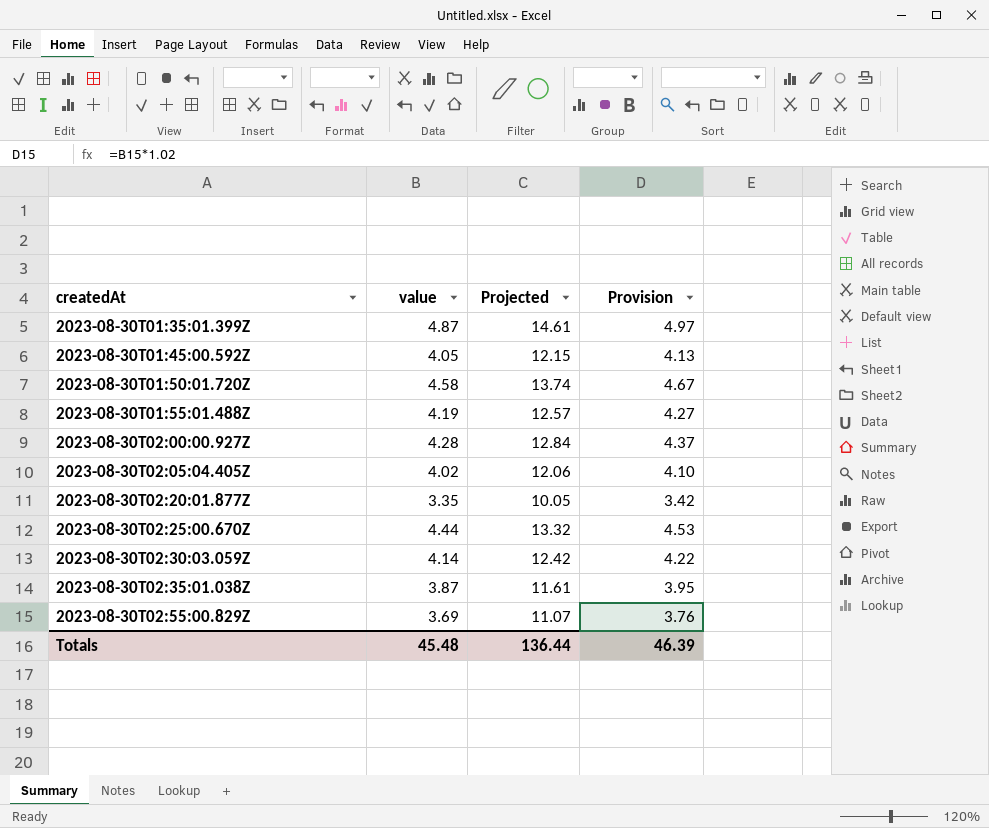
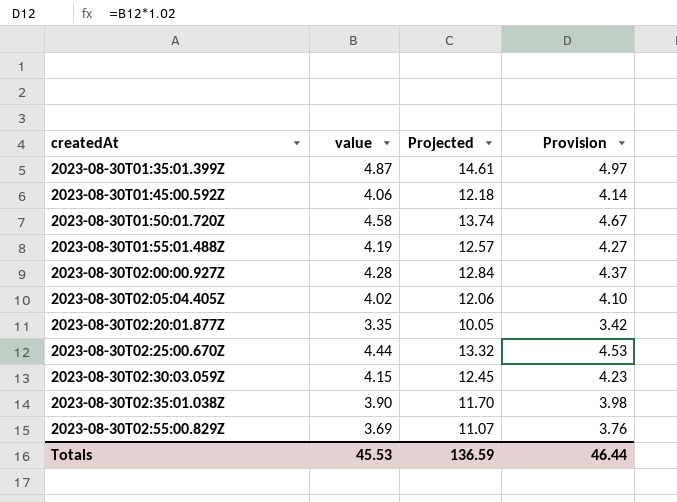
2023-08-30T01:45:00.592Z | value: 4.05 -> 4.06
2023-08-30T01:45:00.592Z | Projected: 12.15 -> 12.18
2023-08-30T01:45:00.592Z | Provision: 4.13 -> 4.14
2023-08-30T02:30:03.059Z | value: 4.14 -> 4.15
2023-08-30T02:30:03.059Z | Projected: 12.42 -> 12.45
2023-08-30T02:30:03.059Z | Provision: 4.22 -> 4.23
2023-08-30T02:35:01.038Z | value: 3.87 -> 3.90
2023-08-30T02:35:01.038Z | Projected: 11.61 -> 11.70
2023-08-30T02:35:01.038Z | Provision: 3.95 -> 3.98
Totals | value: 45.48 -> 45.53
Totals | Projected: 136.44 -> 136.59
Totals | Provision: 46.39 -> 46.44

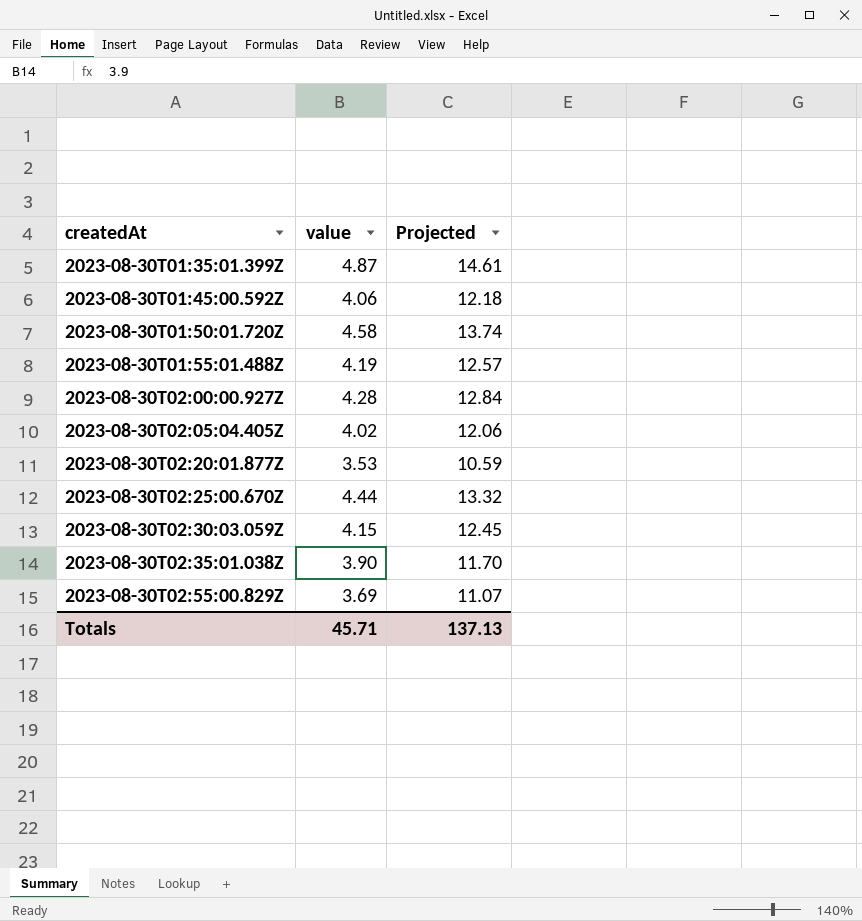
column Provision | formula: [value] * 1.02 -> none
2023-08-30T02:20:01.877Z | value: 3.35 -> 3.53
2023-08-30T02:20:01.877Z | Projected: 10.05 -> 10.59
Totals | value: 45.53 -> 45.71
Totals | Projected: 136.59 -> 137.13

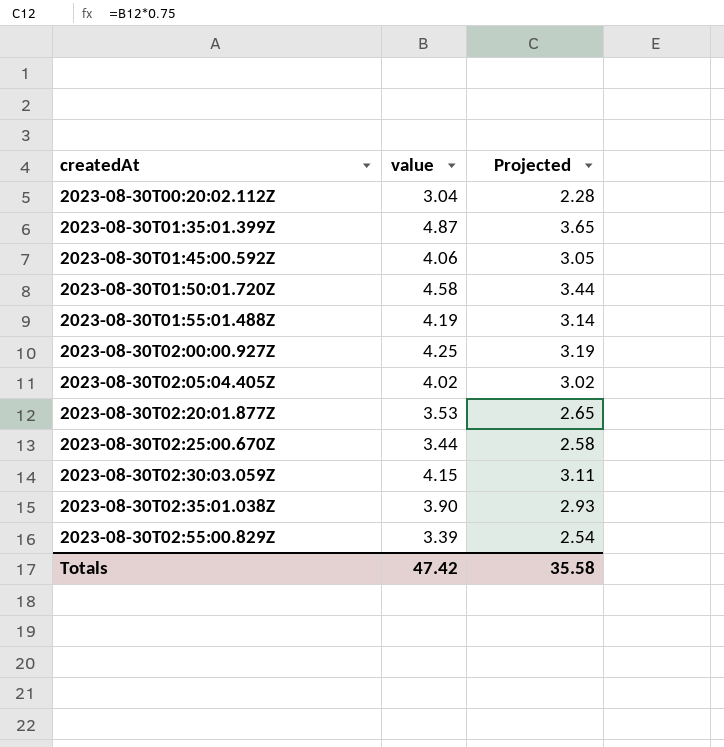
column Projected | formula: [value] * 3 -> [value] * 0.75
row 2023-08-30T00:20:02.112Z: none -> 3.04 | 2.28
2023-08-30T02:00:00.927Z | value: 4.28 -> 4.25
2023-08-30T02:25:00.670Z | value: 4.44 -> 3.44
2023-08-30T02:55:00.829Z | value: 3.69 -> 3.39
Totals | value: 45.71 -> 47.42
Totals | Projected: 137.13 -> 35.58

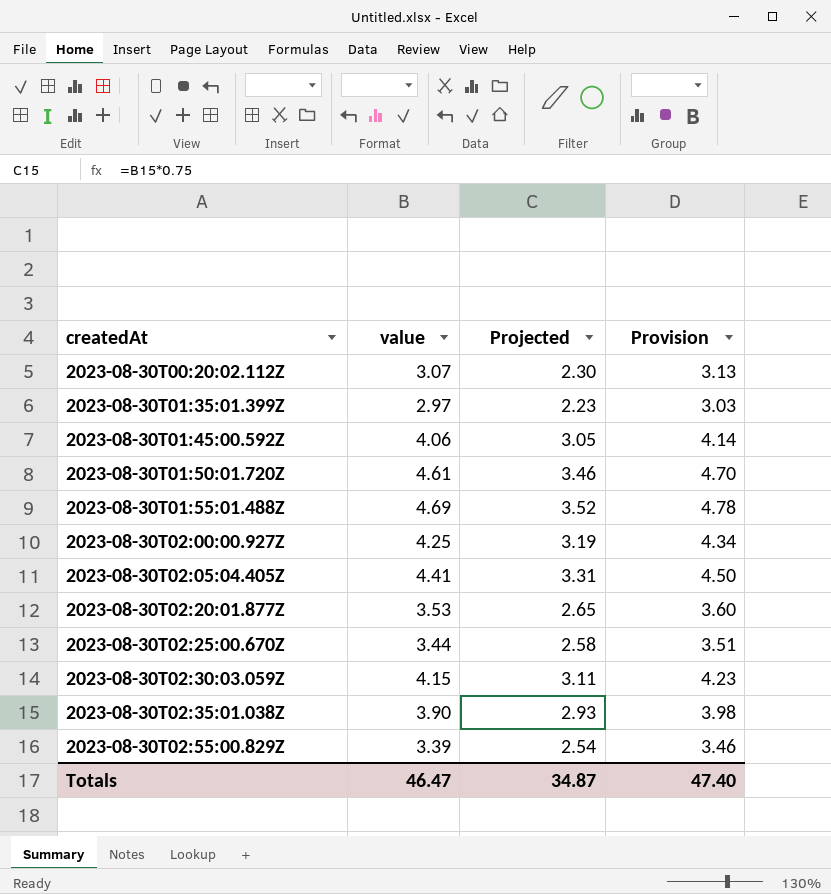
column Provision | formula: none -> [value] * 1.02
2023-08-30T00:20:02.112Z | value: 3.04 -> 3.07
2023-08-30T00:20:02.112Z | Projected: 2.28 -> 2.30
2023-08-30T01:35:01.399Z | value: 4.87 -> 2.97
2023-08-30T01:35:01.399Z | Projected: 3.65 -> 2.23
2023-08-30T01:50:01.720Z | value: 4.58 -> 4.61
2023-08-30T01:50:01.720Z | Projected: 3.44 -> 3.46
2023-08-30T01:55:01.488Z | value: 4.19 -> 4.69
2023-08-30T01:55:01.488Z | Projected: 3.14 -> 3.52
2023-08-30T02:05:04.405Z | value: 4.02 -> 4.41
2023-08-30T02:05:04.405Z | Projected: 3.02 -> 3.31
Totals | value: 47.42 -> 46.47
Totals | Projected: 35.58 -> 34.87

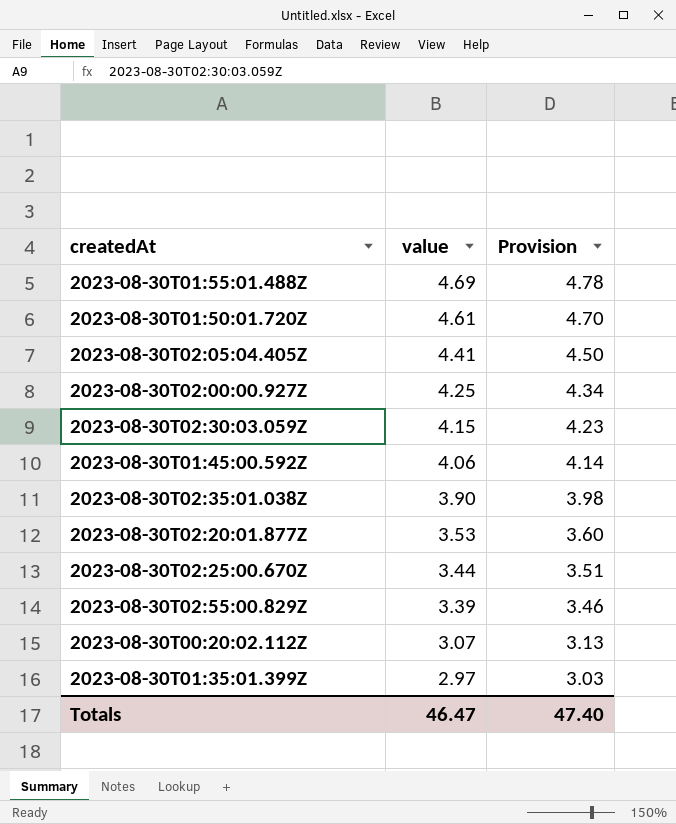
row order: createdAt ascending -> value descending
column Projected | formula: [value] * 0.75 -> none

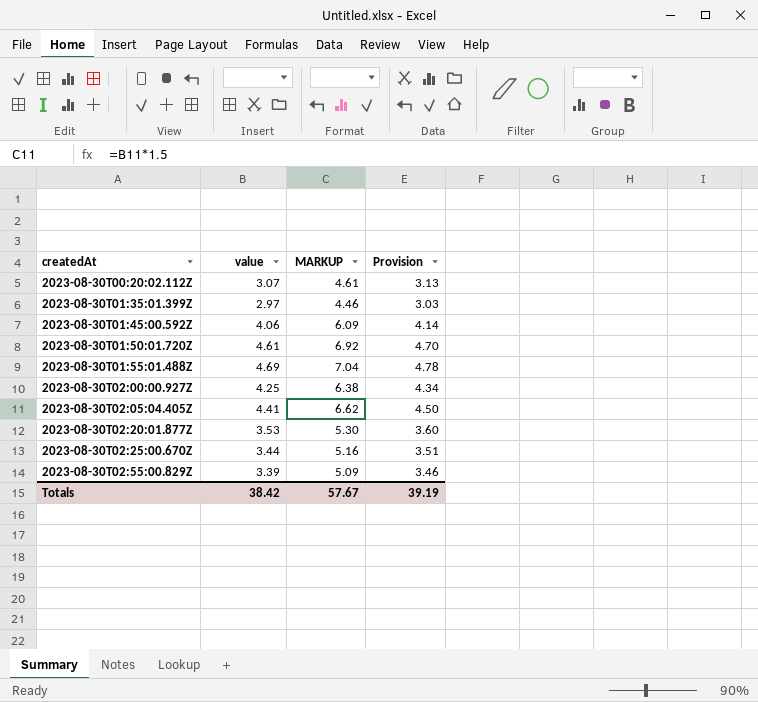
row order: value descending -> createdAt ascending
column MARKUP | formula: none -> [value] * 1.5
row 2023-08-30T02:30:03.059Z: 4.15 | 4.23 -> none
row 2023-08-30T02:35:01.038Z: 3.90 | 3.98 -> none
Totals | value: 46.47 -> 38.42
Totals | Provision: 47.40 -> 39.19

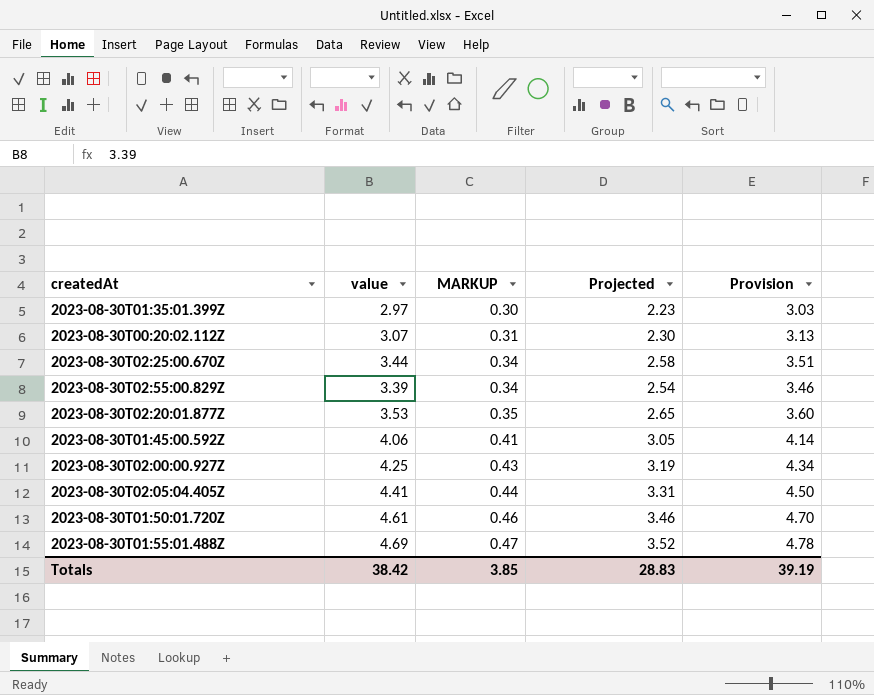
row order: createdAt ascending -> MARKUP ascending
column MARKUP | formula: [value] * 1.5 -> [value] * 0.1
column Projected | formula: none -> [value] * 0.75
Totals | MARKUP: 57.67 -> 3.85

